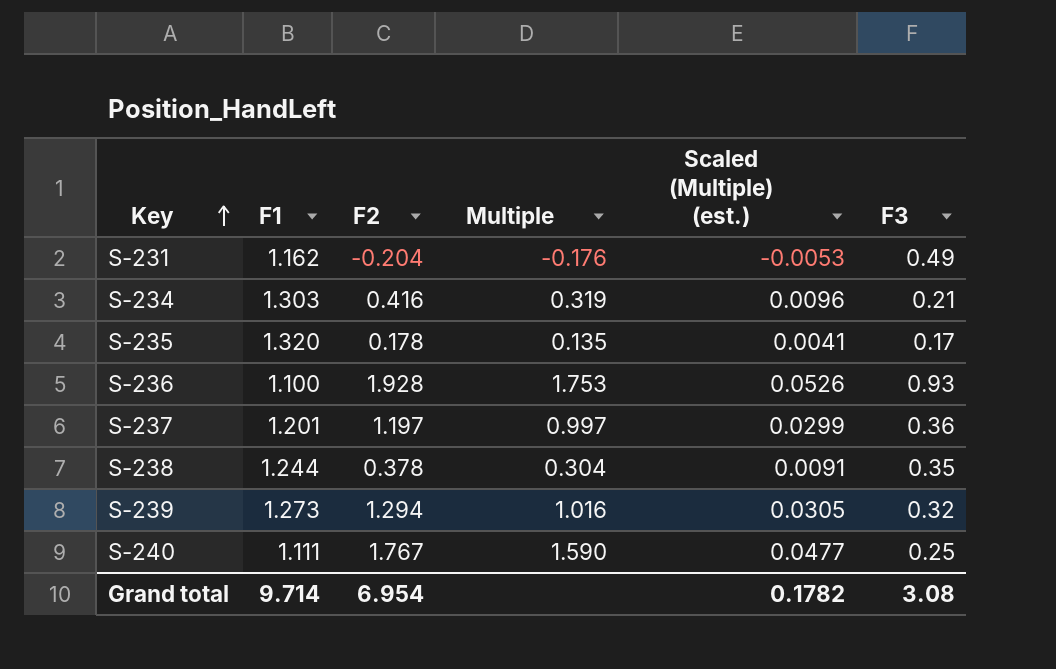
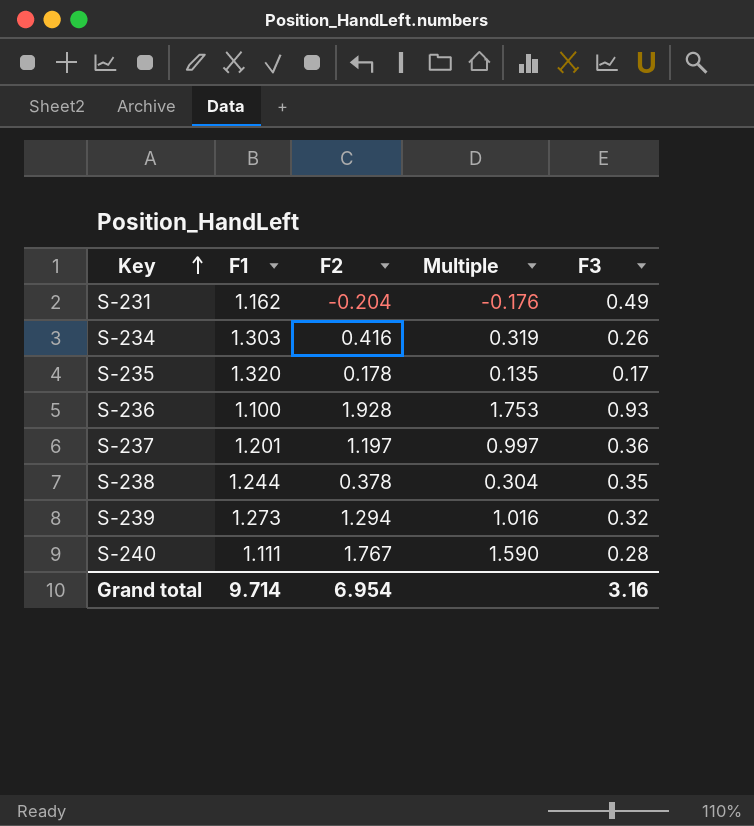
column Scaled (Multiple) (est.) | formula: [Multiple] * 0.03 -> none
S-234 | F3: 0.21 -> 0.26
S-240 | F3: 0.25 -> 0.28
Grand total | F3: 3.08 -> 3.16

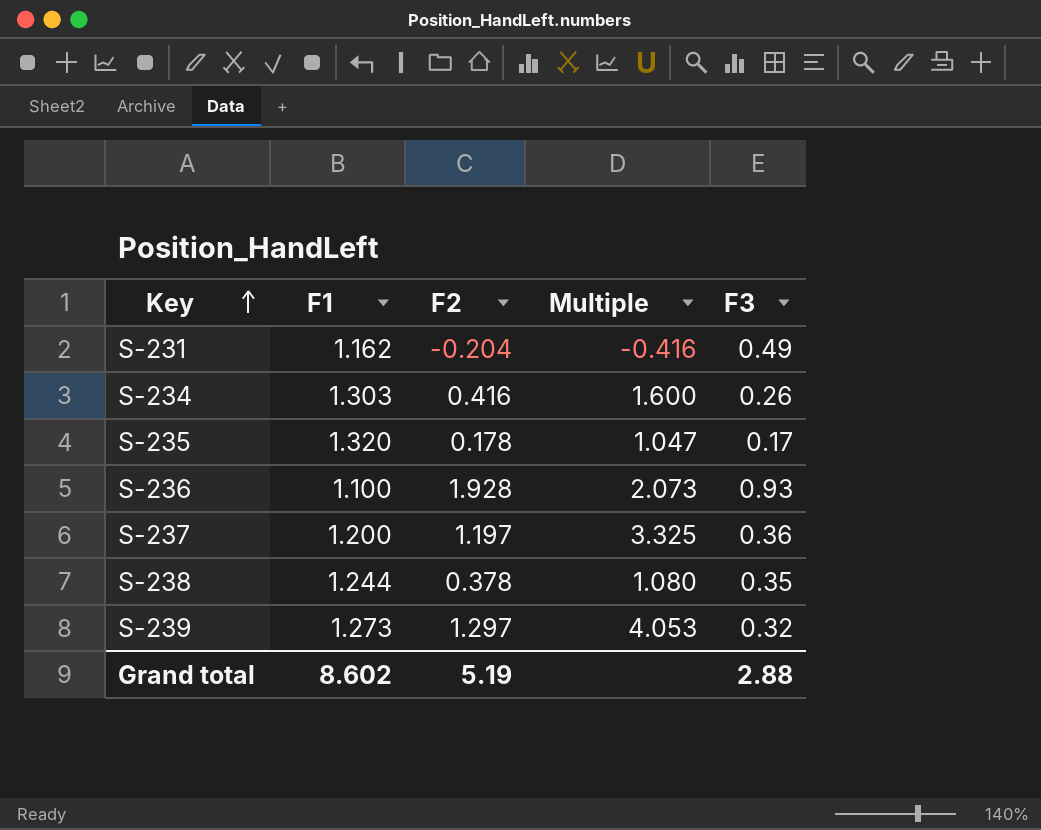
column Multiple | formula: [F2] / [F1] -> [F2] / [F3]
row S-240: 1.111 | 1.767 | 1.590 | 0.28 -> none
S-237 | F1: 1.201 -> 1.200
S-239 | F2: 1.294 -> 1.297
Grand total | F1: 9.714 -> 8.602
Grand total | F2: 6.954 -> 5.19
Grand total | F3: 3.16 -> 2.88

